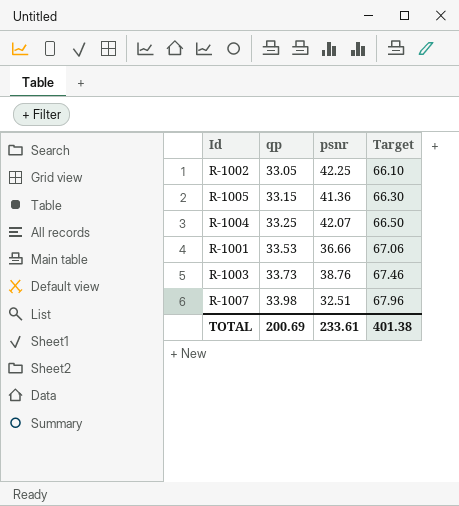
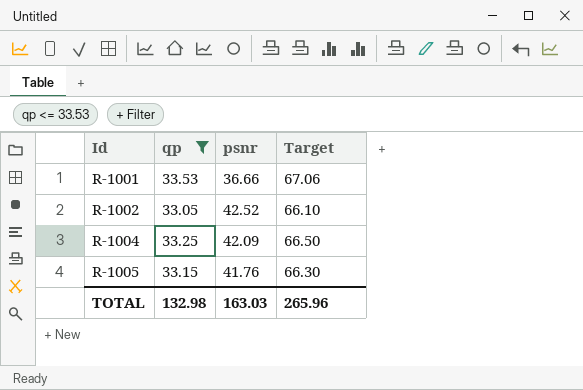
filter: none -> qp <= 33.53
row order: qp ascending -> Id ascending
R-1002 | psnr: 42.25 -> 42.52
R-1004 | psnr: 42.07 -> 42.09
R-1005 | psnr: 41.36 -> 41.76
TOTAL | qp: 200.69 -> 132.98
TOTAL | psnr: 233.61 -> 163.03
TOTAL | Target: 401.38 -> 265.96

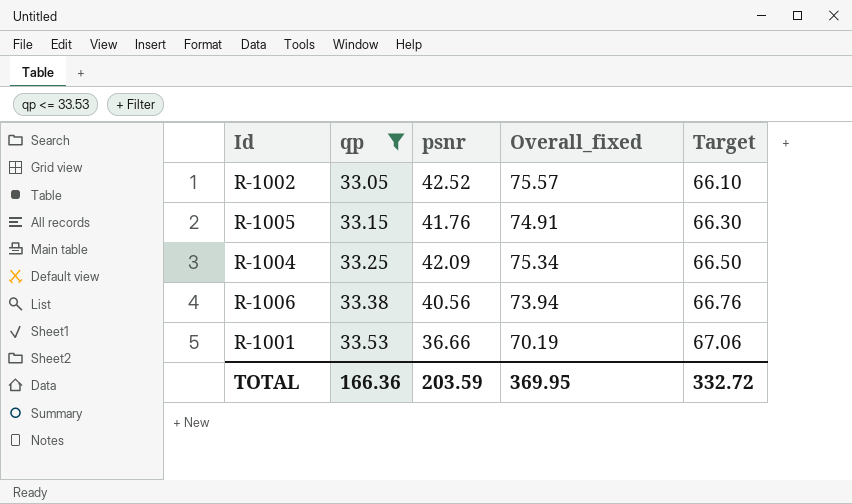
row order: Id ascending -> qp ascending
column Overall_fixed | formula: none -> [qp] + [psnr]
row R-1006: none -> 33.38 | 40.56 | 73.94 | 66.76
TOTAL | qp: 132.98 -> 166.36
TOTAL | psnr: 163.03 -> 203.59
TOTAL | Target: 265.96 -> 332.72

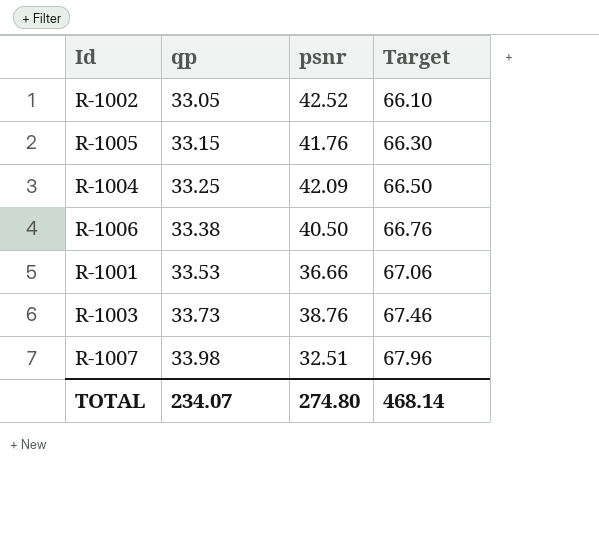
filter: qp <= 33.53 -> none
column Overall_fixed | formula: [qp] + [psnr] -> none
R-1006 | psnr: 40.56 -> 40.50
TOTAL | qp: 166.36 -> 234.07
TOTAL | psnr: 203.59 -> 274.80
TOTAL | Target: 332.72 -> 468.14

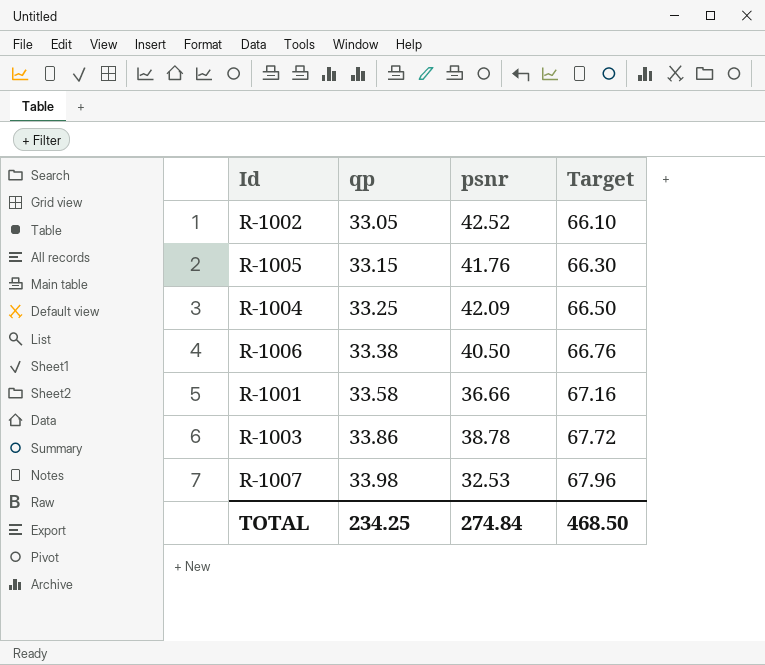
R-1001 | qp: 33.53 -> 33.58
R-1001 | Target: 67.06 -> 67.16
R-1003 | qp: 33.73 -> 33.86
R-1003 | psnr: 38.76 -> 38.78
R-1003 | Target: 67.46 -> 67.72
R-1007 | psnr: 32.51 -> 32.53
TOTAL | qp: 234.07 -> 234.25
TOTAL | psnr: 274.80 -> 274.84
TOTAL | Target: 468.14 -> 468.50

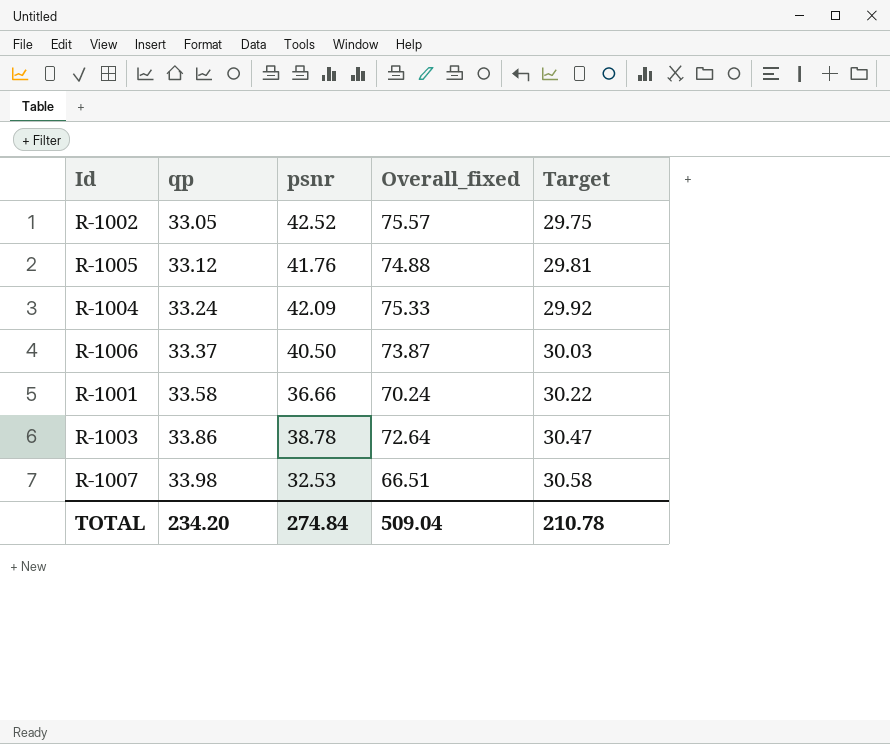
column Overall_fixed | formula: none -> [qp] + [psnr]
column Target | formula: [qp] * 2 -> [qp] * 0.9
R-1005 | qp: 33.15 -> 33.12
R-1004 | qp: 33.25 -> 33.24
R-1006 | qp: 33.38 -> 33.37
TOTAL | qp: 234.25 -> 234.20
TOTAL | Target: 468.50 -> 210.78

